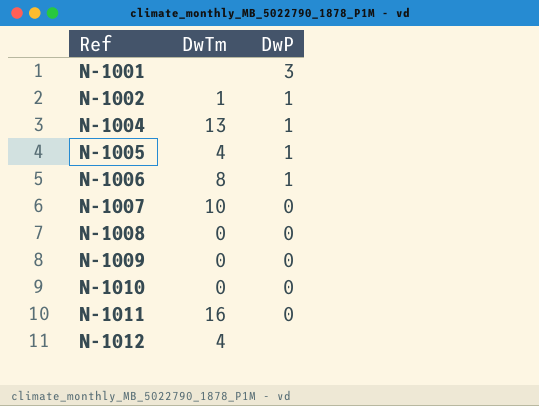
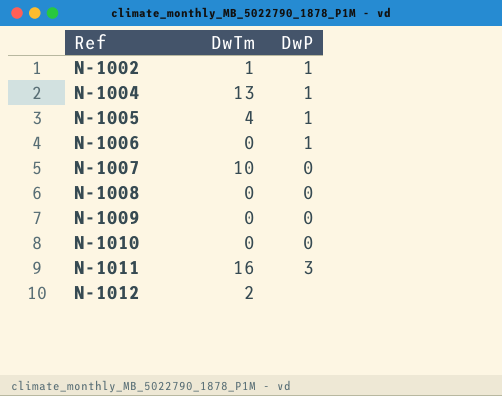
row N-1001: none | 3 -> none
N-1006 | DwTm: 8 -> 0
N-1011 | DwP: 0 -> 3
N-1012 | DwTm: 4 -> 2

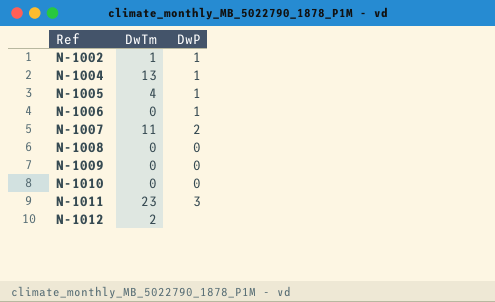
N-1007 | DwTm: 10 -> 11
N-1007 | DwP: 0 -> 2
N-1011 | DwTm: 16 -> 23

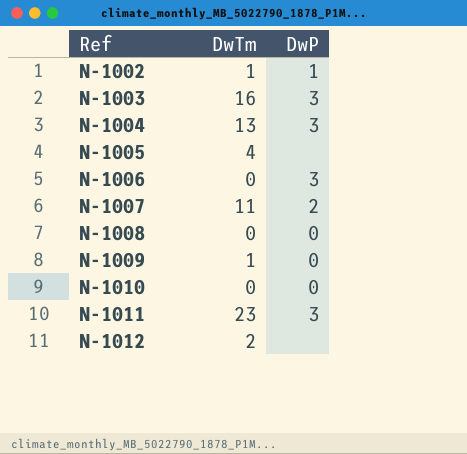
row N-1003: none -> 16 | 3
N-1004 | DwP: 1 -> 3
N-1005 | DwP: 1 -> none
N-1006 | DwP: 1 -> 3
N-1009 | DwTm: 0 -> 1

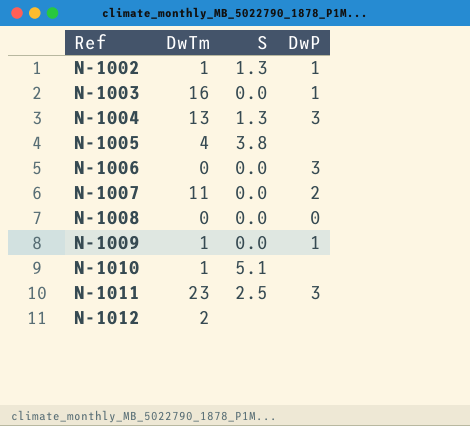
column S | position: none -> 3
N-1003 | DwP: 3 -> 1
N-1009 | DwP: 0 -> 1
N-1010 | DwTm: 0 -> 1
N-1010 | DwP: 0 -> none

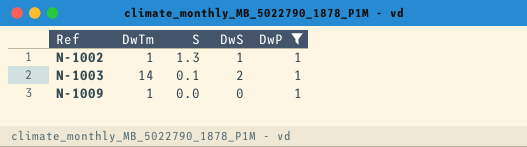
filter: none -> DwP = 1
column DwS | position: none -> 4
N-1003 | DwTm: 16 -> 14
N-1003 | S: 0.0 -> 0.1

